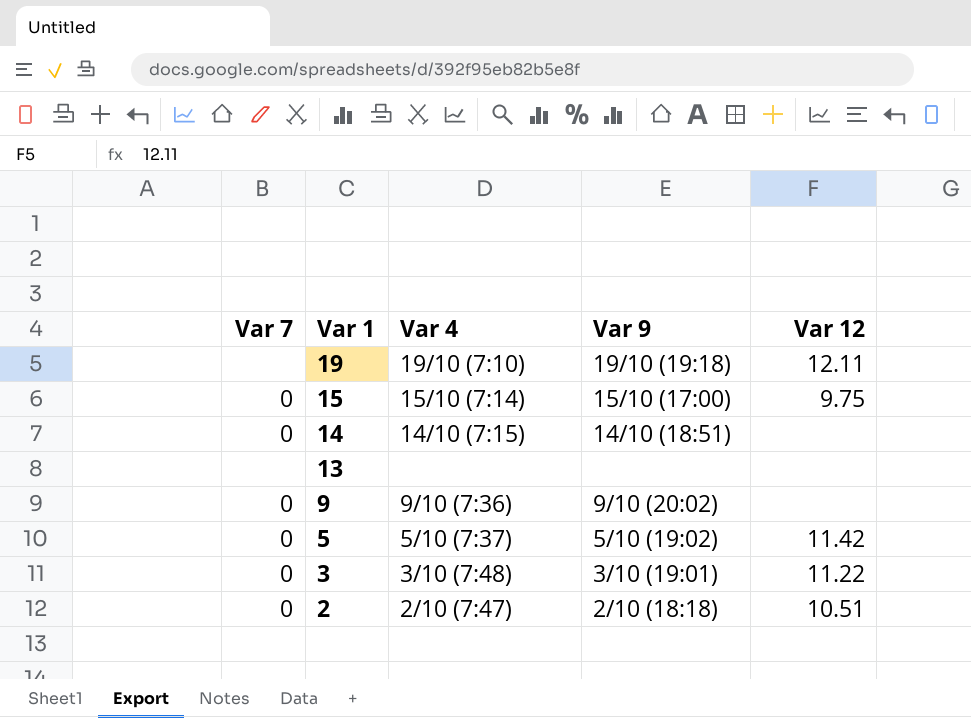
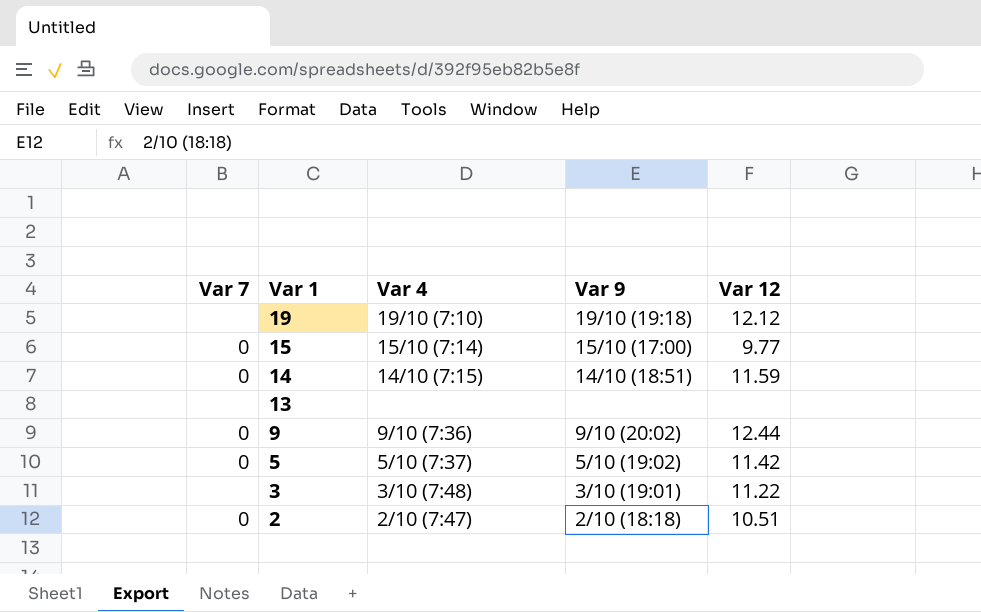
19 | Var 12: 12.11 -> 12.12
15 | Var 12: 9.75 -> 9.77
14 | Var 12: none -> 11.59
9 | Var 12: none -> 12.44
3 | Var 7: 0 -> none

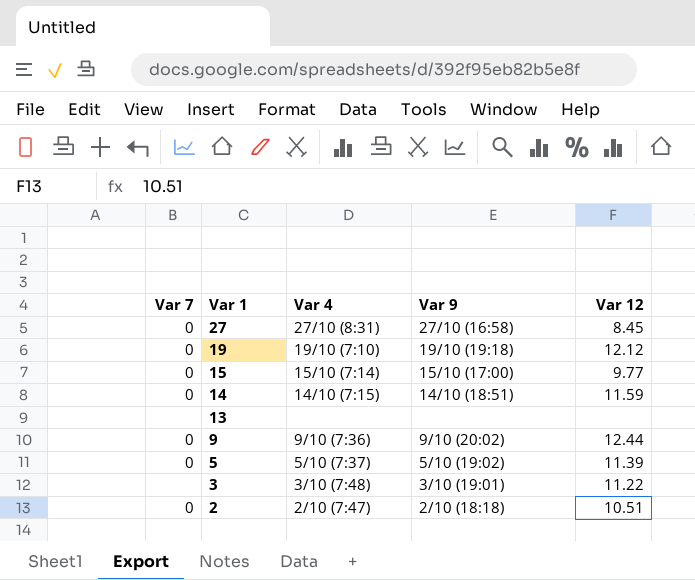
row 27: none -> 0 | 27/10 (8:31) | 27/10 (16:58) | 8.45
19 | Var 7: none -> 0
5 | Var 12: 11.42 -> 11.39

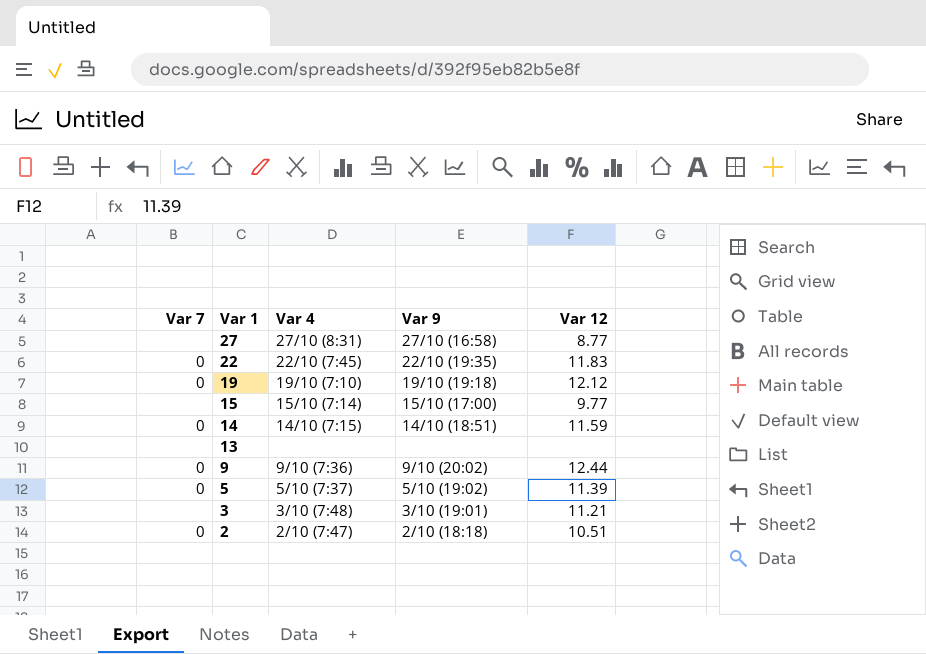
27 | Var 7: 0 -> none
27 | Var 12: 8.45 -> 8.77
row 22: none -> 0 | 22/10 (7:45) | 22/10 (19:35) | 11.83
15 | Var 7: 0 -> none
3 | Var 12: 11.22 -> 11.21

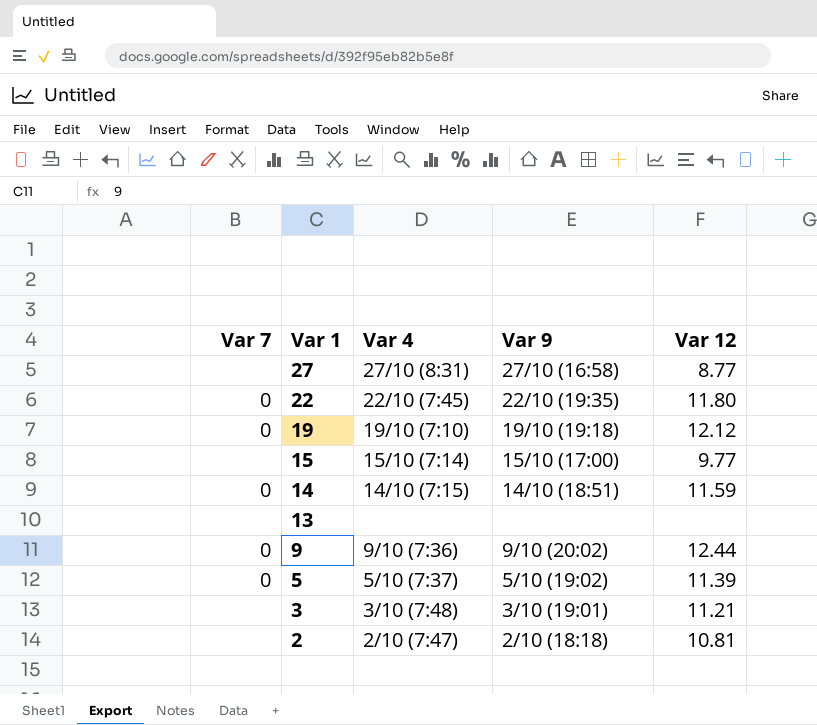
22 | Var 12: 11.83 -> 11.80
2 | Var 7: 0 -> none
2 | Var 12: 10.51 -> 10.81

